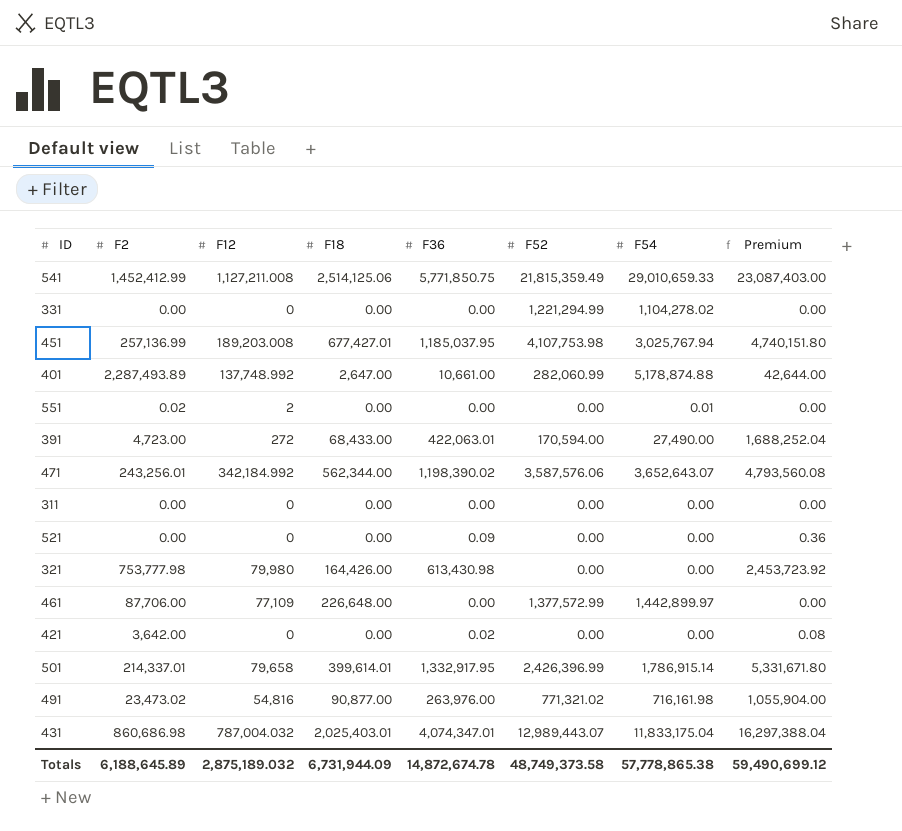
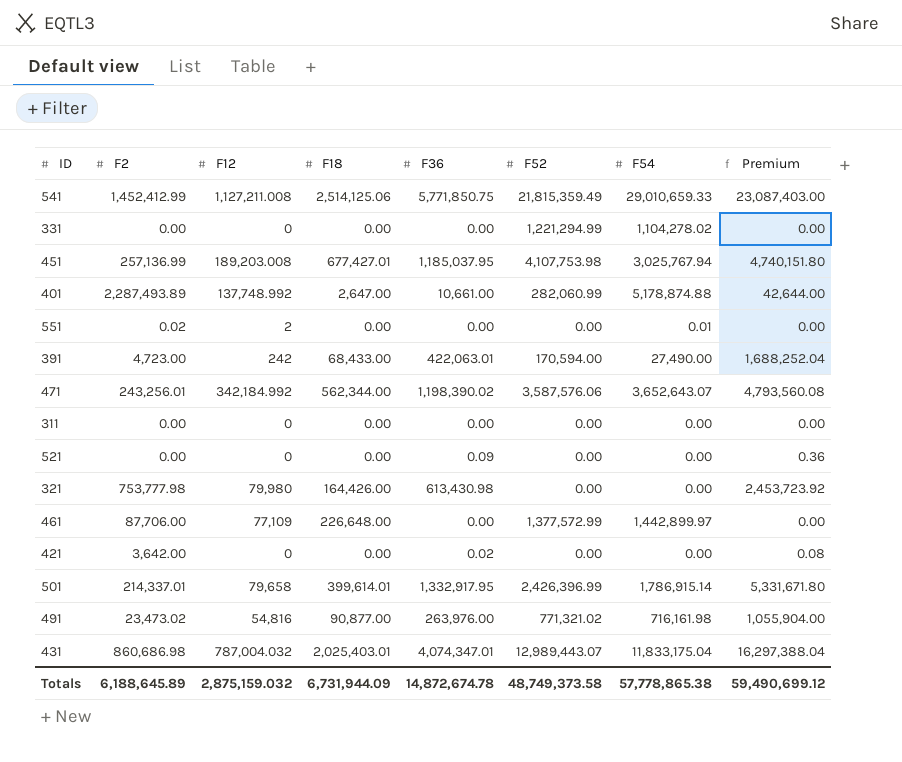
391 | F12: 272 -> 242
Totals | F12: 2,875,189.032 -> 2,875,159.032

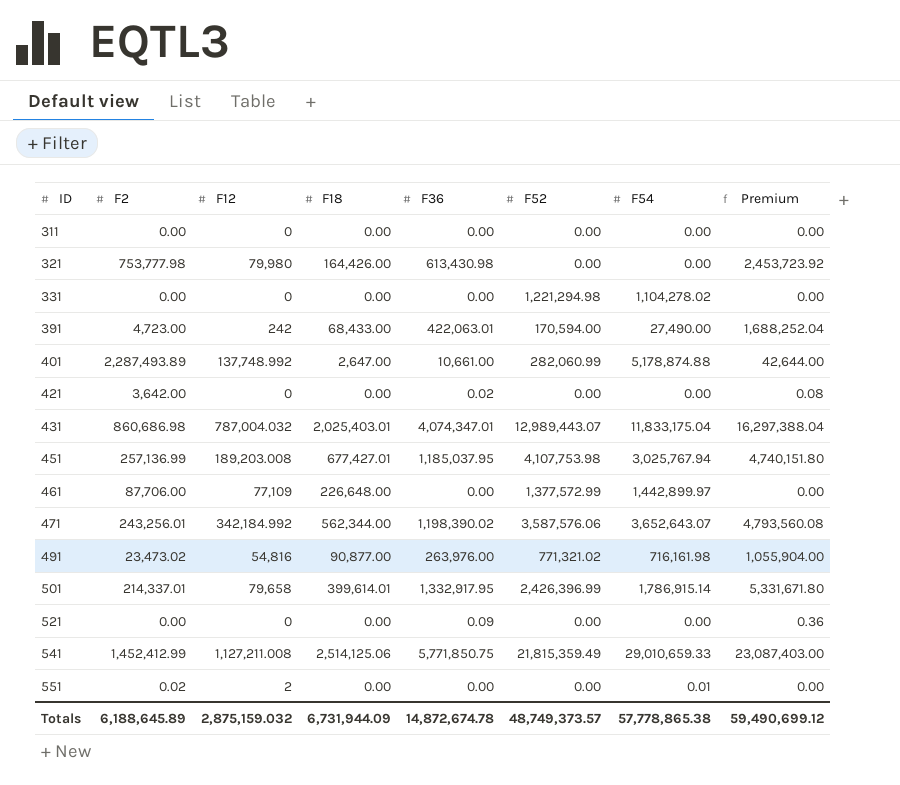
row order: none -> ID ascending
331 | F52: 1,221,294.99 -> 1,221,294.98
Totals | F52: 48,749,373.58 -> 48,749,373.57

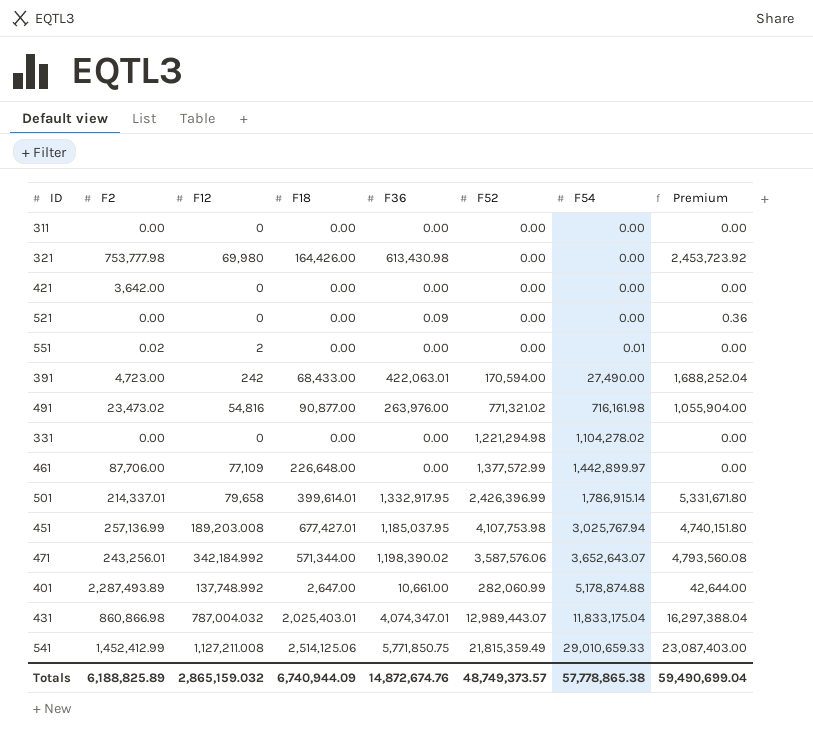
row order: ID ascending -> F54 ascending
321 | F12: 79,980 -> 69,980
421 | F36: 0.02 -> 0.00
421 | Premium: 0.08 -> 0.00
471 | F18: 562,344.00 -> 571,344.00
431 | F2: 860,686.98 -> 860,866.98
Totals | F2: 6,188,645.89 -> 6,188,825.89
Totals | F12: 2,875,159.032 -> 2,865,159.032
Totals | F18: 6,731,944.09 -> 6,740,944.09
Totals | F36: 14,872,674.78 -> 14,872,674.76
Totals | Premium: 59,490,699.12 -> 59,490,699.04

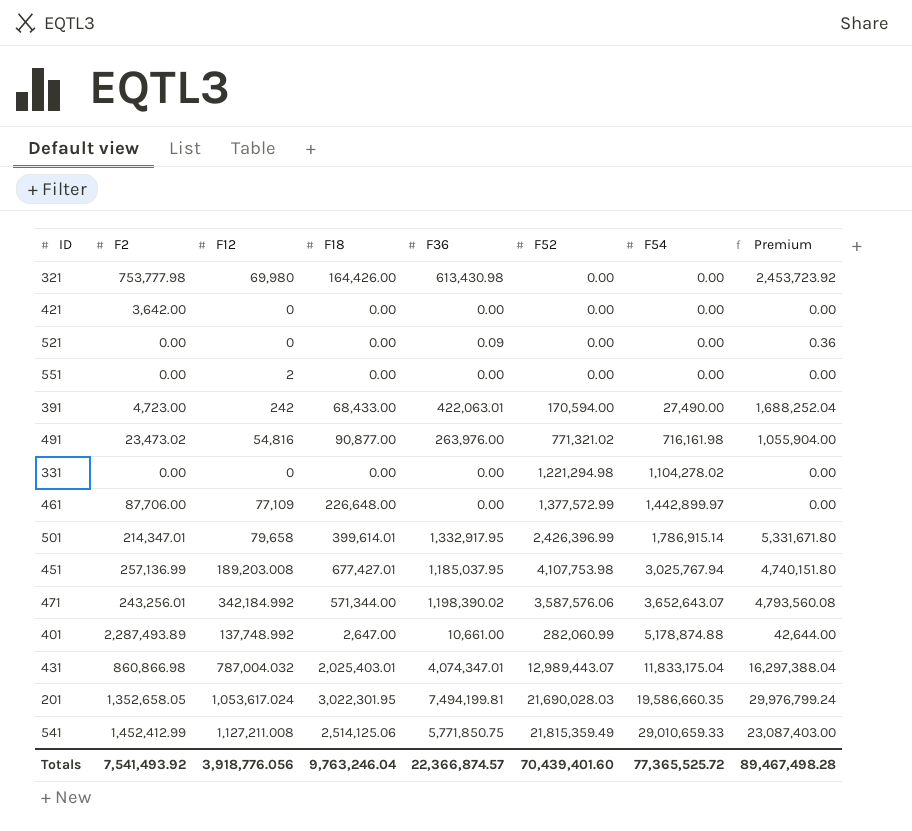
row 311: 0.00 | 0 | 0.00 | 0.00 | 0.00 | 0.00 | 0.00 -> none
551 | F2: 0.02 -> 0.00
551 | F54: 0.01 -> 0.00
501 | F2: 214,337.01 -> 214,347.01
row 201: none -> 1,352,658.05 | 1,053,617.024 | 3,022,301.95 | 7,494,199.81 | 21,690,028.03 | 19,586,660.35 | 29,976,799.24
Totals | F2: 6,188,825.89 -> 7,541,493.92
Totals | F12: 2,865,159.032 -> 3,918,776.056
Totals | F18: 6,740,944.09 -> 9,763,246.04
Totals | F36: 14,872,674.76 -> 22,366,874.57
Totals | F52: 48,749,373.57 -> 70,439,401.60
Totals | F54: 57,778,865.38 -> 77,365,525.72
Totals | Premium: 59,490,699.04 -> 89,467,498.28

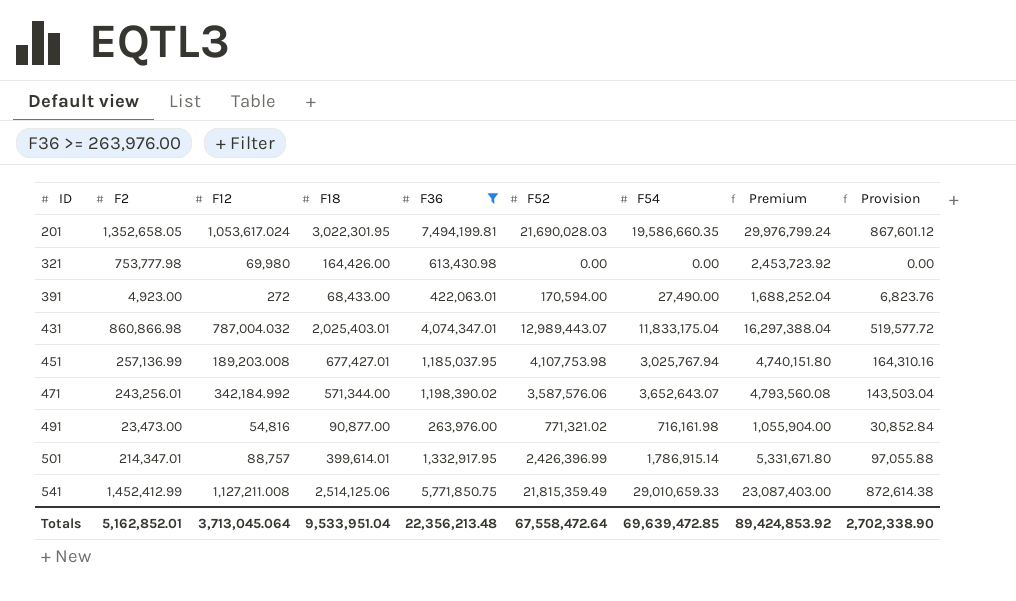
filter: none -> F36 >= 263,976.00
row order: F54 ascending -> ID ascending
column Provision | formula: none -> [F52] * 0.04
391 | F2: 4,723.00 -> 4,923.00
391 | F12: 242 -> 272
491 | F2: 23,473.02 -> 23,473.00
501 | F12: 79,658 -> 88,757
Totals | F2: 7,541,493.92 -> 5,162,852.01
Totals | F12: 3,918,776.056 -> 3,713,045.064
Totals | F18: 9,763,246.04 -> 9,533,951.04
Totals | F36: 22,366,874.57 -> 22,356,213.48
Totals | F52: 70,439,401.60 -> 67,558,472.64
Totals | F54: 77,365,525.72 -> 69,639,472.85
Totals | Premium: 89,467,498.28 -> 89,424,853.92

